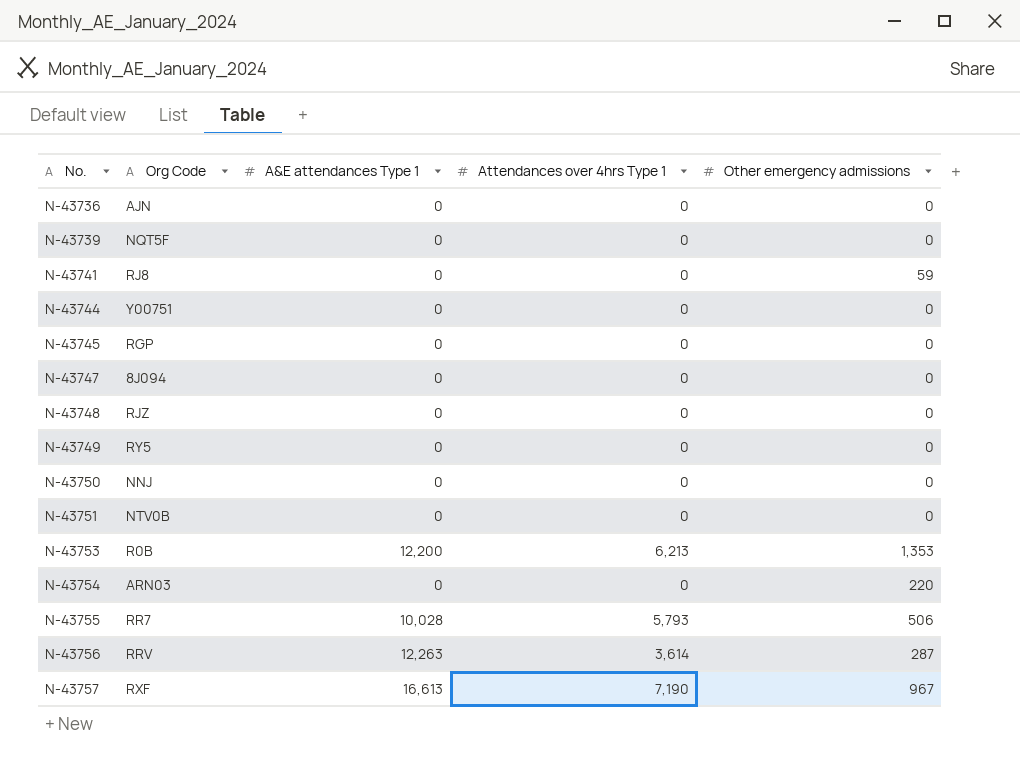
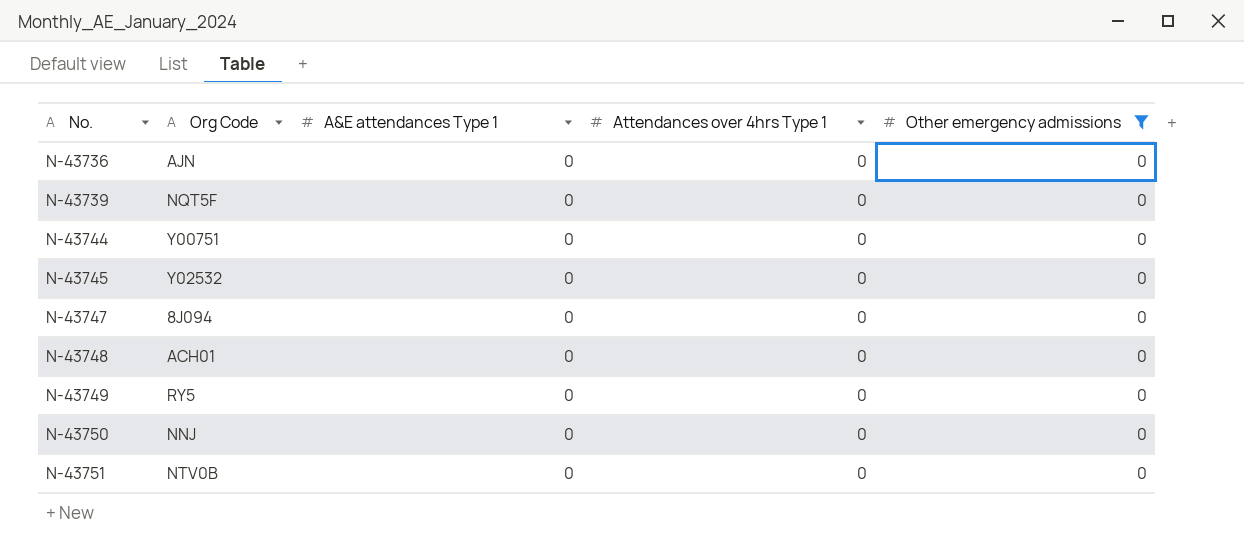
filter: none -> Other emergency admissions = 0
N-43745 | Org Code: RGP -> Y02532
N-43748 | Org Code: RJZ -> ACH01

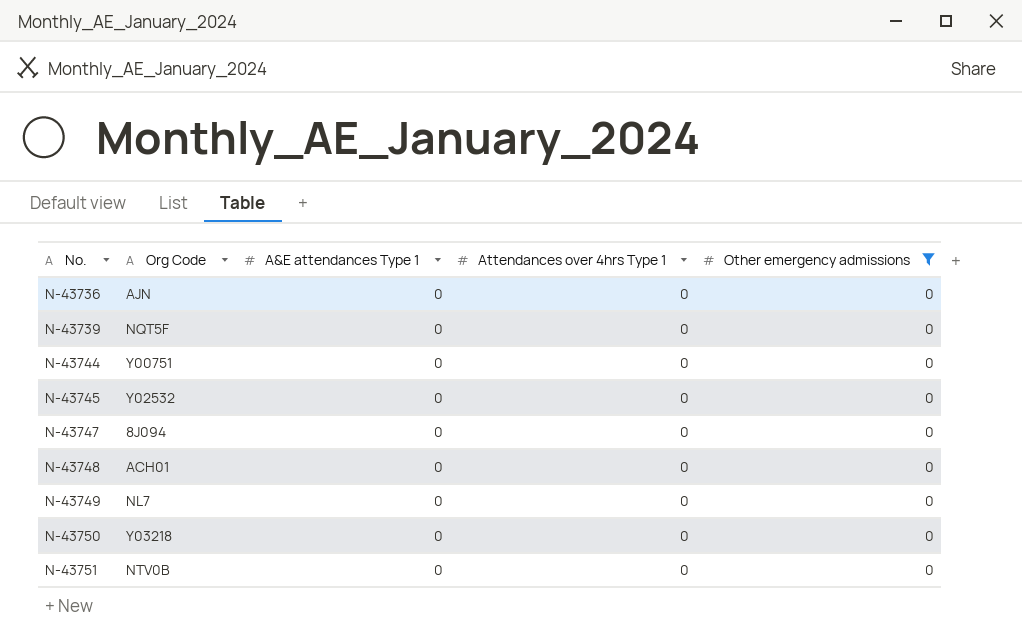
N-43749 | Org Code: RY5 -> NL7
N-43750 | Org Code: NNJ -> Y03218

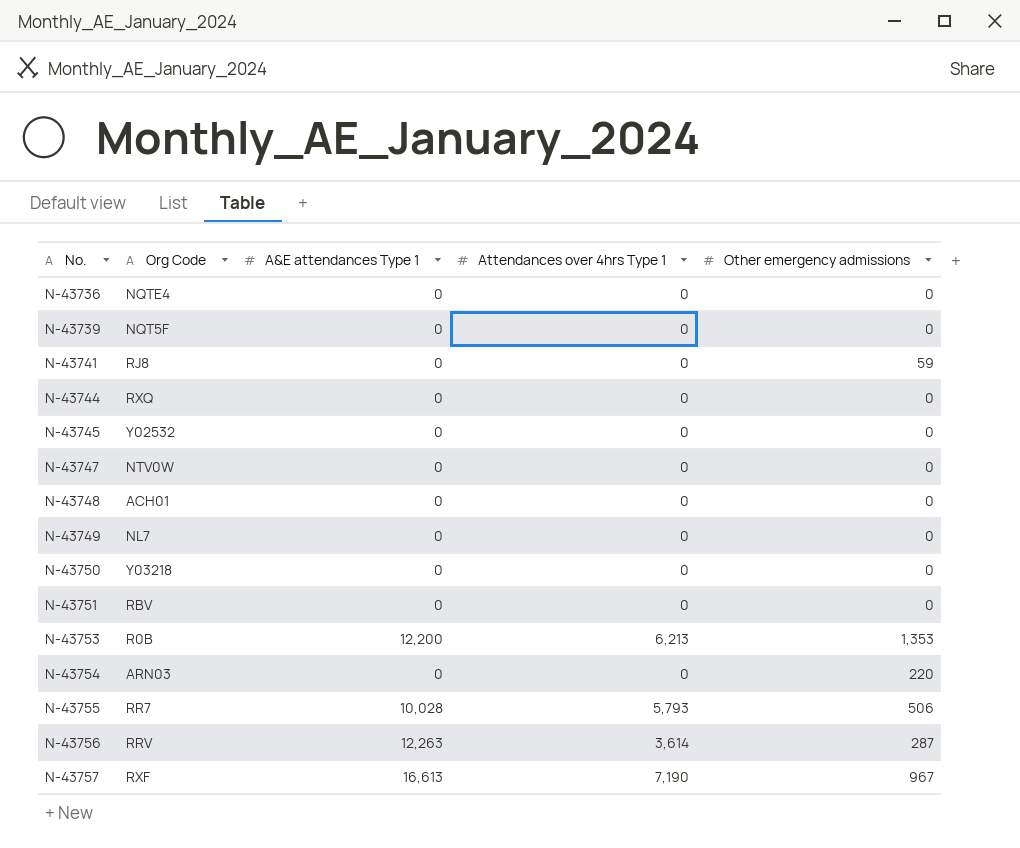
filter: Other emergency admissions = 0 -> none
N-43736 | Org Code: AJN -> NQTE4
N-43744 | Org Code: Y00751 -> RXQ
N-43747 | Org Code: 8J094 -> NTV0W
N-43751 | Org Code: NTV0B -> RBV

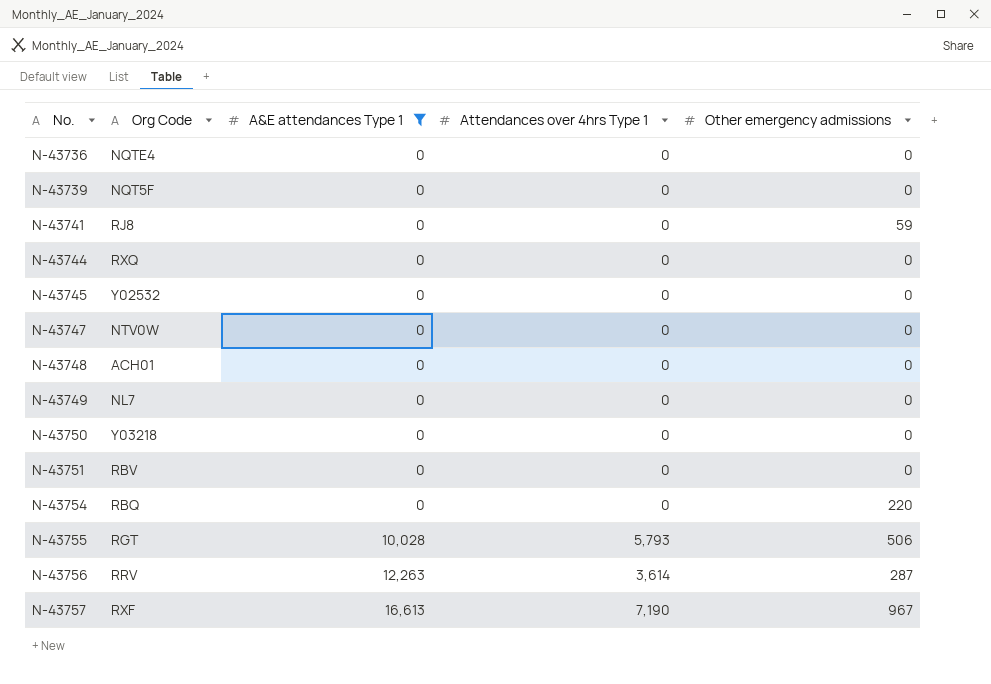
filter: none -> A&E attendances Type 1 != 12,200
N-43754 | Org Code: ARN03 -> RBQ
N-43755 | Org Code: RR7 -> RGT

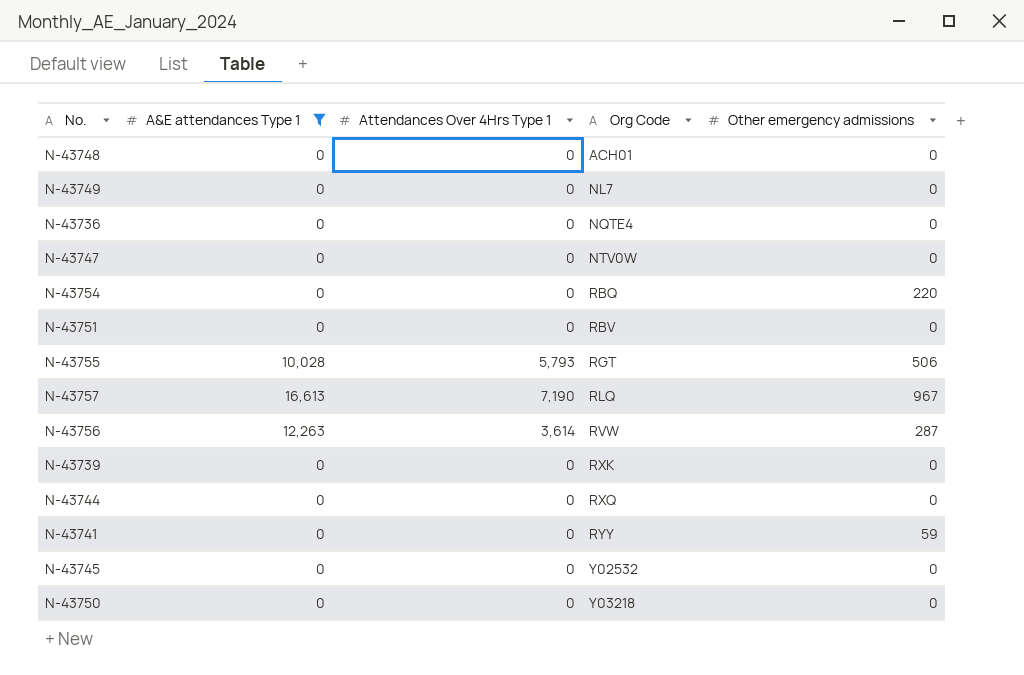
row order: No. ascending -> Org Code ascending
column name: Attendances over 4hrs Type 1 -> Attendances Over 4Hrs Type 1
column Org Code | position: 2 -> 4
N-43757 | Org Code: RXF -> RLQ
N-43756 | Org Code: RRV -> RVW
N-43739 | Org Code: NQT5F -> RXK
N-43741 | Org Code: RJ8 -> RYY

